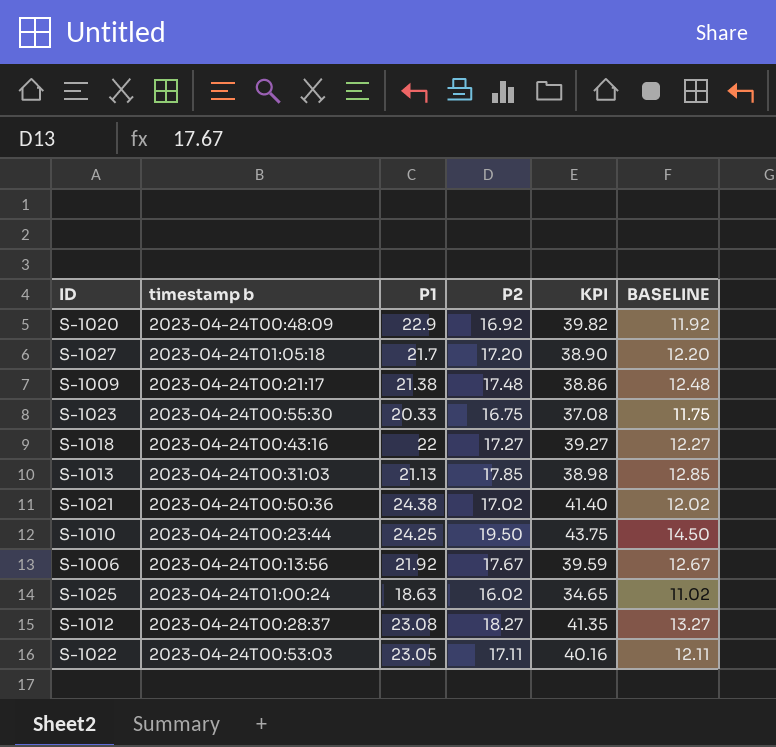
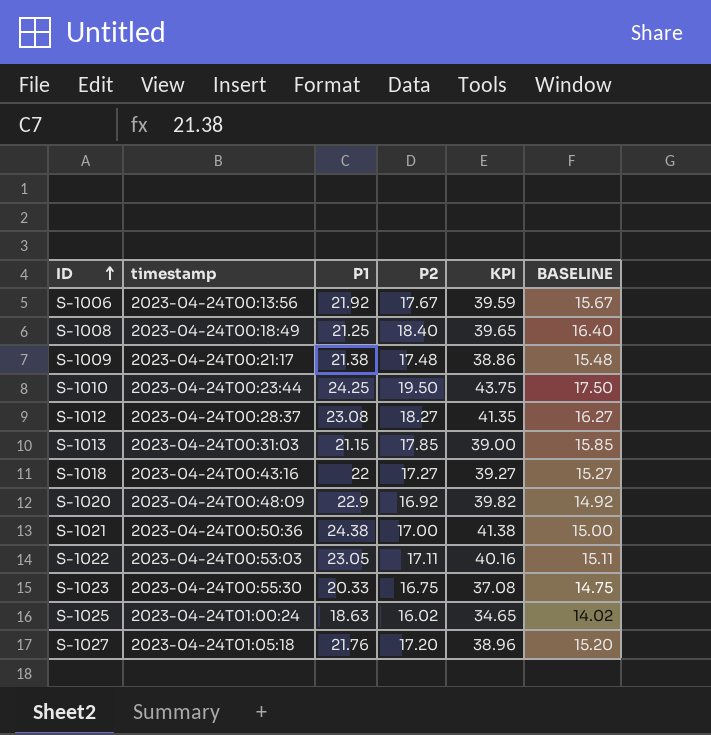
row order: none -> ID ascending
column name: timestamp b -> timestamp
column BASELINE | formula: [P2] - 5 -> [P2] - 2
row S-1008: none -> 2023-04-24T00:18:49 | 21.25 | 18.40 | 39.65 | 16.40
S-1013 | P1: 21.13 -> 21.15
S-1013 | KPI: 38.98 -> 39.00
S-1021 | P2: 17.02 -> 17.00
S-1021 | KPI: 41.40 -> 41.38
S-1027 | P1: 21.7 -> 21.76
S-1027 | KPI: 38.90 -> 38.96

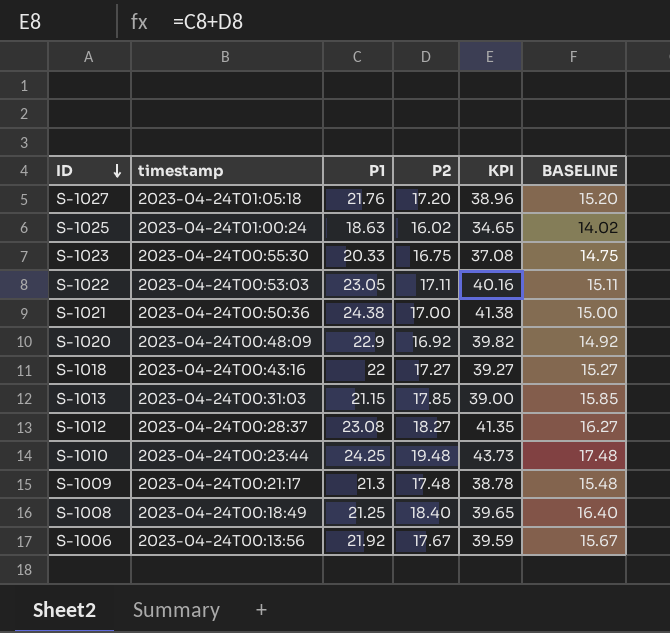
row order: ID ascending -> ID descending
S-1010 | P2: 19.50 -> 19.48
S-1010 | KPI: 43.75 -> 43.73
S-1010 | BASELINE: 17.50 -> 17.48
S-1009 | P1: 21.38 -> 21.3
S-1009 | KPI: 38.86 -> 38.78

